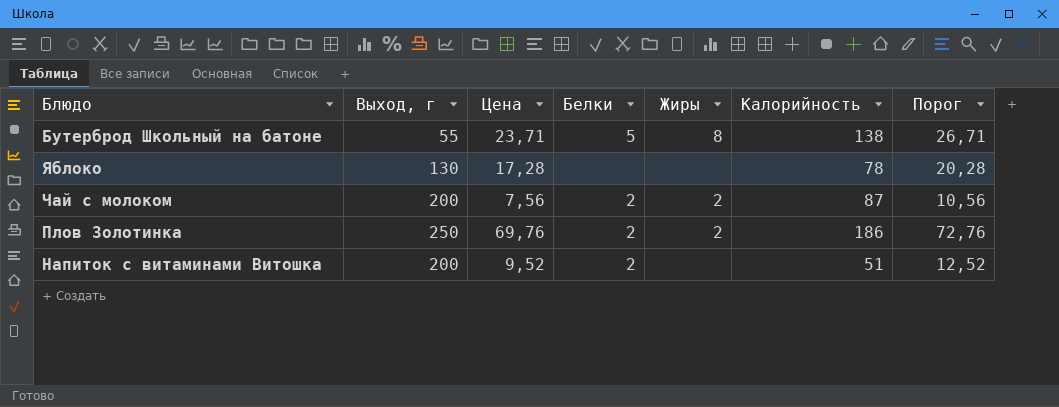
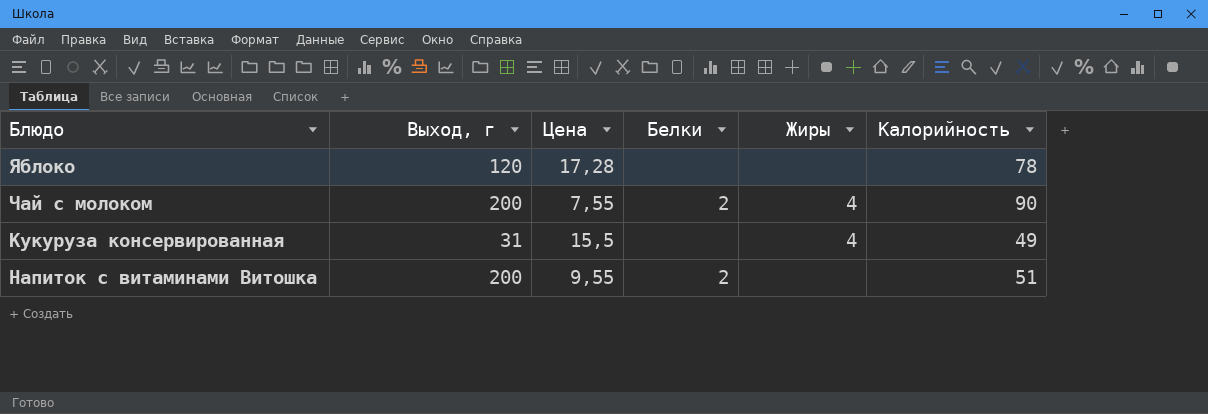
column Порог | formula: [Цена] + 3 -> none
row Бутерброд Школьный на батоне: 55 | 23,71 | 5 | 8 | 138 | 26,71 -> none
row Плов Золотинка: 250 | 69,76 | 2 | 2 | 186 | 72,76 -> none
Яблоко | Выход, г: 130 -> 120
Чай с молоком | Цена: 7,56 -> 7,55
Чай с молоком | Жиры: 2 -> 4
Чай с молоком | Калорийность: 87 -> 90
row Кукуруза консервированная: none -> 31 | 15,5 | none | 4 | 49
Напиток с витаминами Витошка | Цена: 9,52 -> 9,55

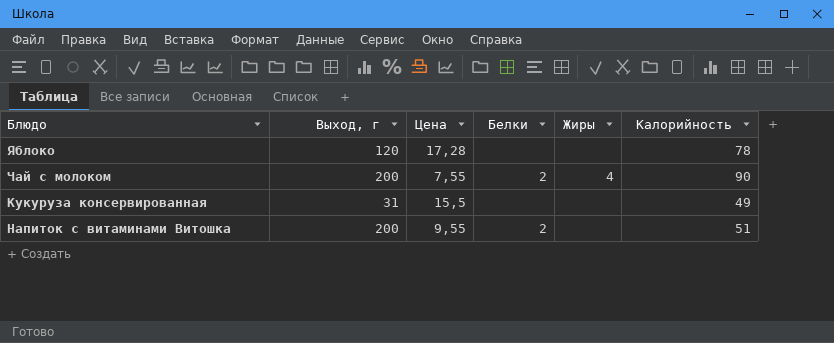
Кукуруза консервированная | Жиры: 4 -> none

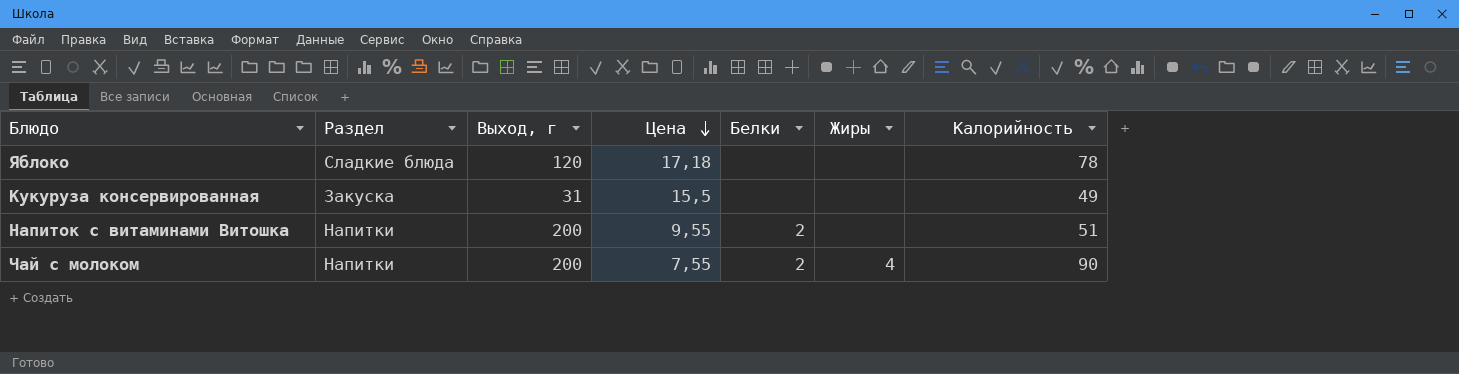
row order: none -> Цена descending
column Раздел | position: none -> 2
Яблоко | Цена: 17,28 -> 17,18

